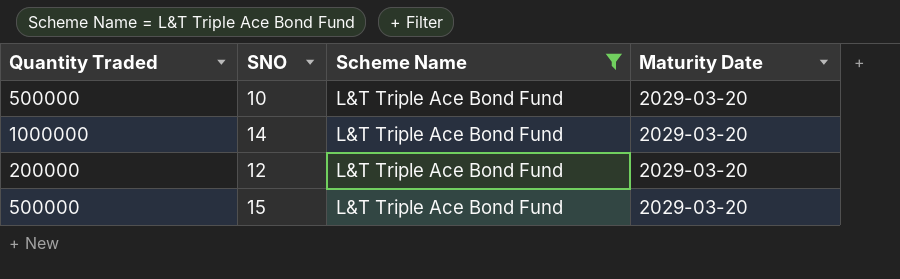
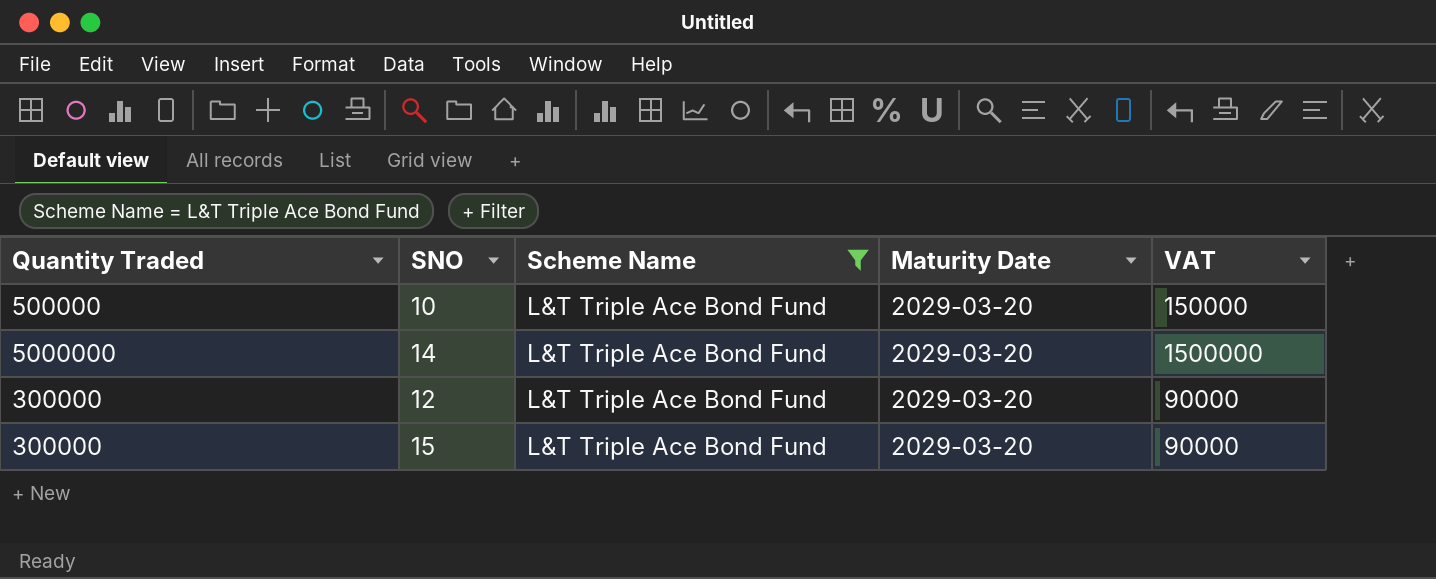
column VAT | formula: none -> [Quantity Traded] * 0.3
14 | Quantity Traded: 1000000 -> 5000000
12 | Quantity Traded: 200000 -> 300000
15 | Quantity Traded: 500000 -> 300000

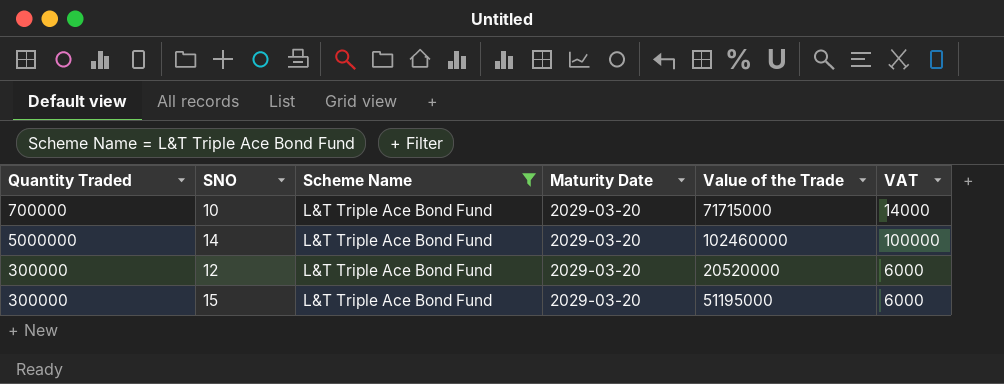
column Value of the Trade | position: none -> 5
column VAT | formula: [Quantity Traded] * 0.3 -> [Quantity Traded] * 0.02
10 | Quantity Traded: 500000 -> 700000

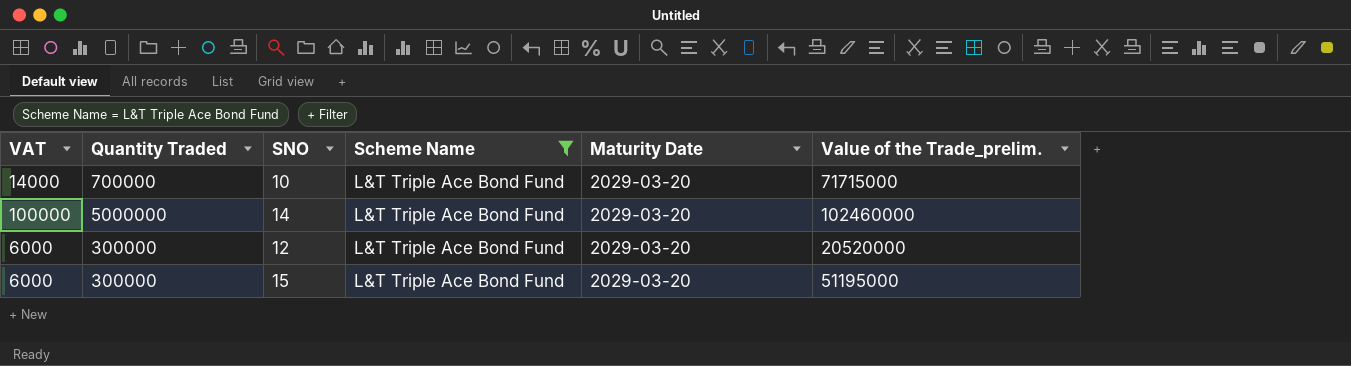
column VAT | position: 6 -> 1
column name: Value of the Trade -> Value of the Trade_prelim.

